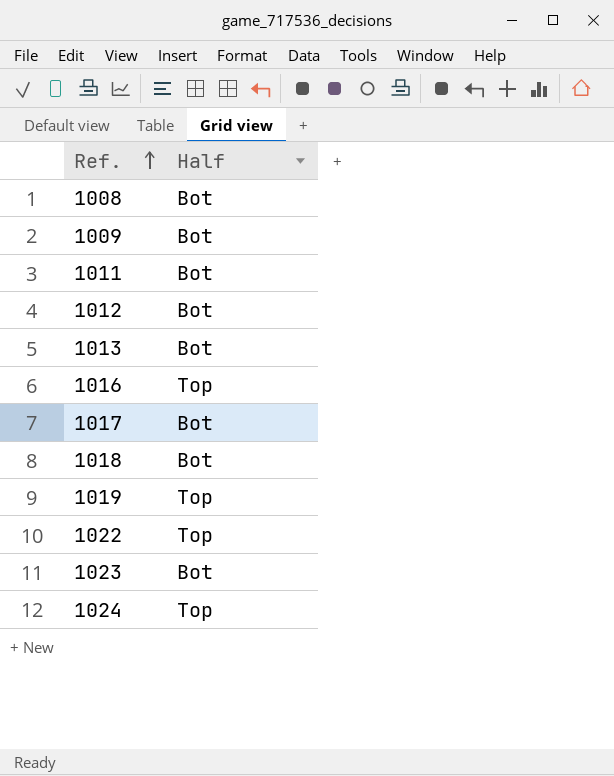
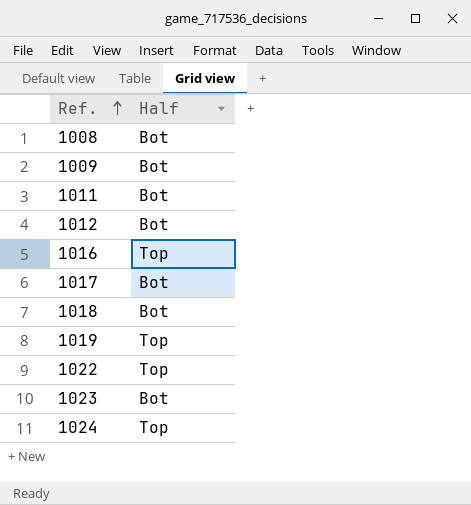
row 1013: Bot -> none

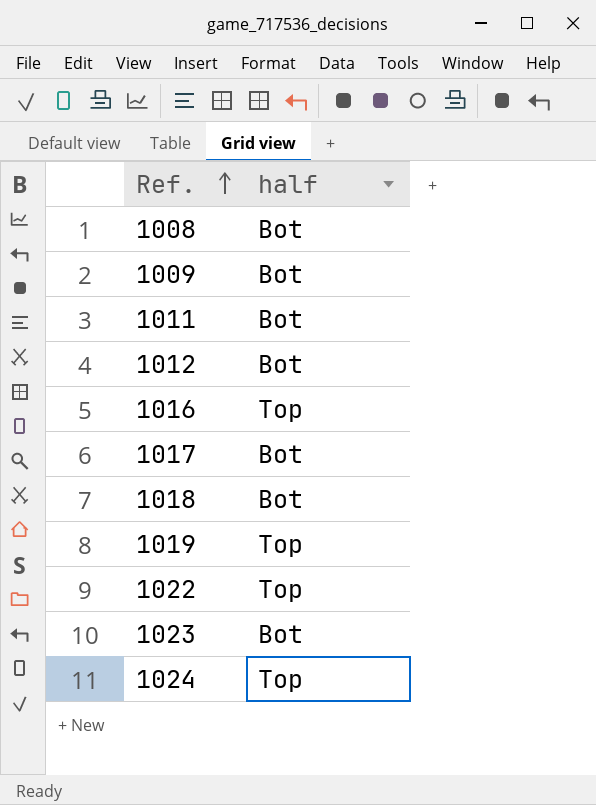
column name: Half -> half

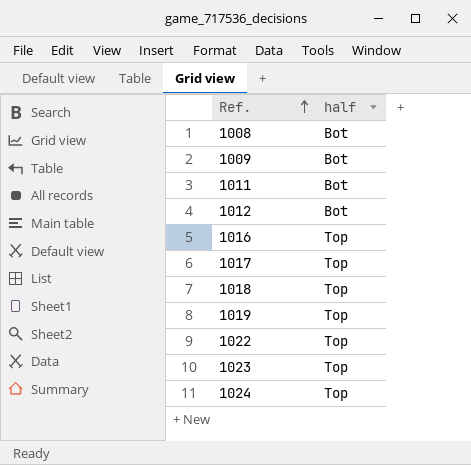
1017 | half: Bot -> Top
1018 | half: Bot -> Top
1023 | half: Bot -> Top

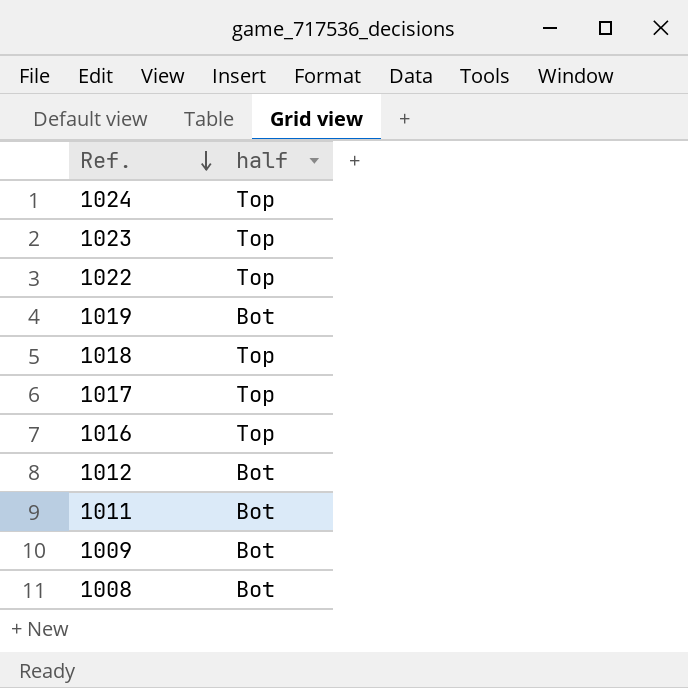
row order: Ref. ascending -> Ref. descending
1019 | half: Top -> Bot

